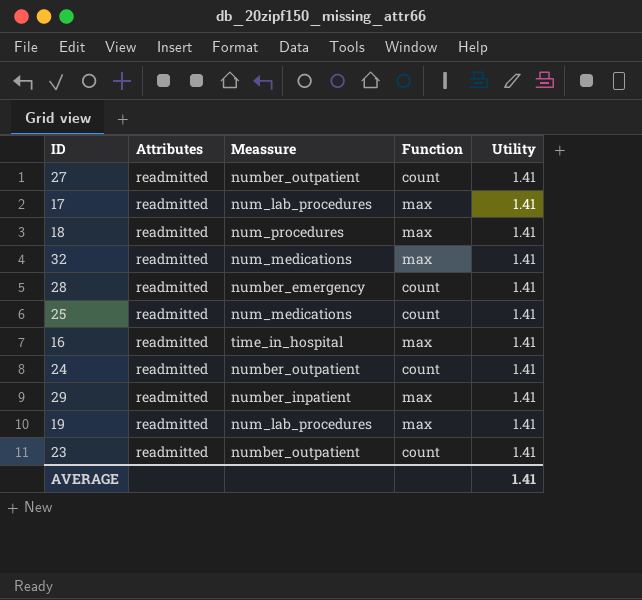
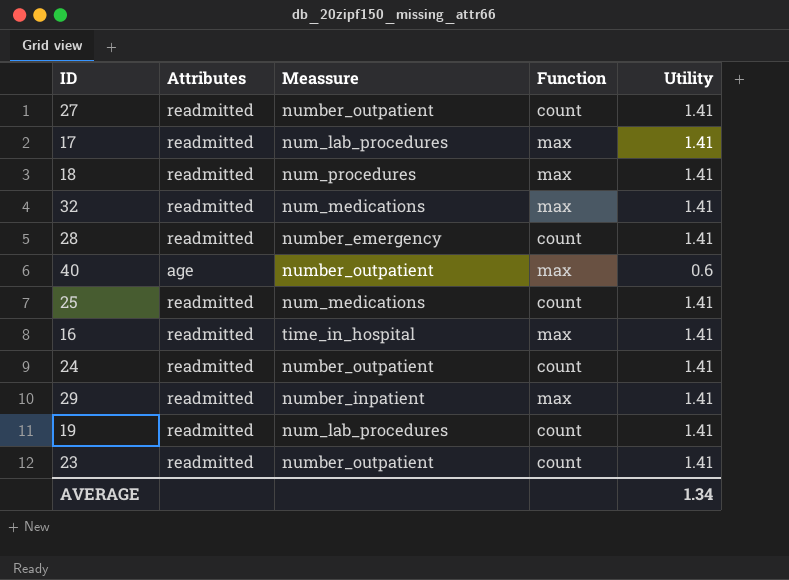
row 40: none -> age | number_outpatient | max | 0.6
19 | Function: max -> count
AVERAGE | Utility: 1.41 -> 1.34

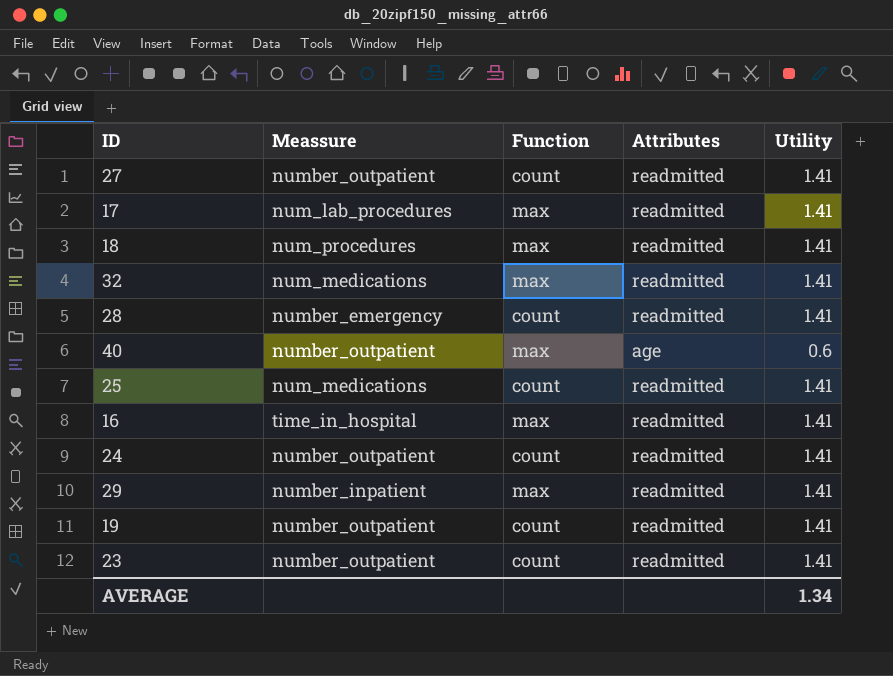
column Attributes | position: 2 -> 4
19 | Meassure: num_lab_procedures -> number_outpatient

